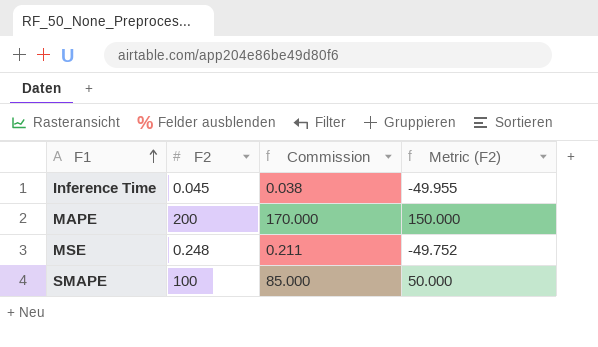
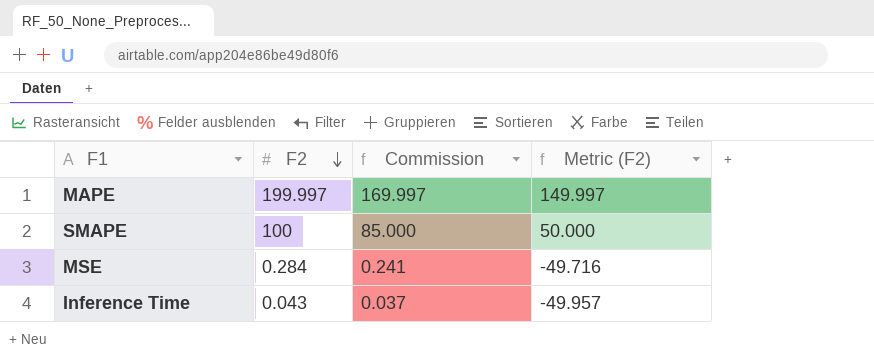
row order: F1 ascending -> F2 descending
MAPE | F2: 200 -> 199.997
MAPE | Commission: 170.000 -> 169.997
MAPE | Metric (F2): 150.000 -> 149.997
MSE | F2: 0.248 -> 0.284
MSE | Commission: 0.211 -> 0.241
MSE | Metric (F2): -49.752 -> -49.716
Inference Time | F2: 0.045 -> 0.043
Inference Time | Commission: 0.038 -> 0.037
Inference Time | Metric (F2): -49.955 -> -49.957

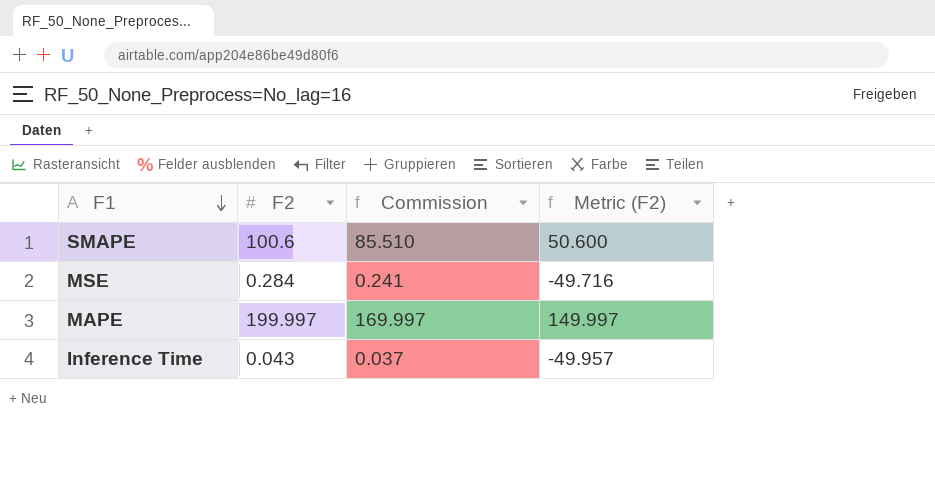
row order: F2 descending -> F1 descending
SMAPE | F2: 100 -> 100.6
SMAPE | Commission: 85.000 -> 85.510
SMAPE | Metric (F2): 50.000 -> 50.600

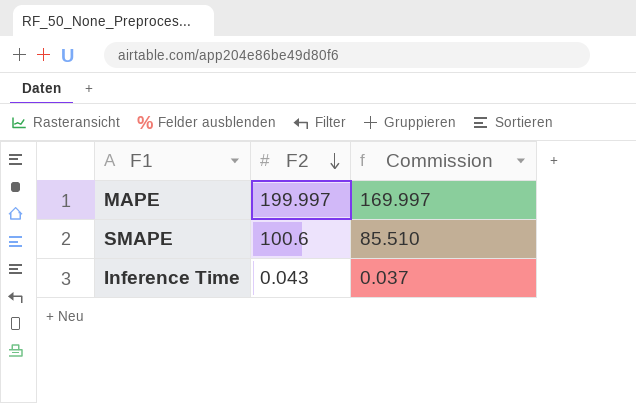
row order: F1 descending -> F2 descending
column Metric (F2) | formula: [F2] - 50 -> none
row MSE: 0.284 | 0.241 | -49.716 -> none

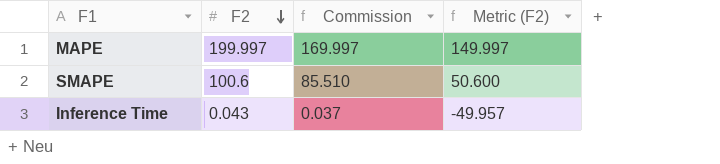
column Metric (F2) | formula: none -> [F2] - 50

